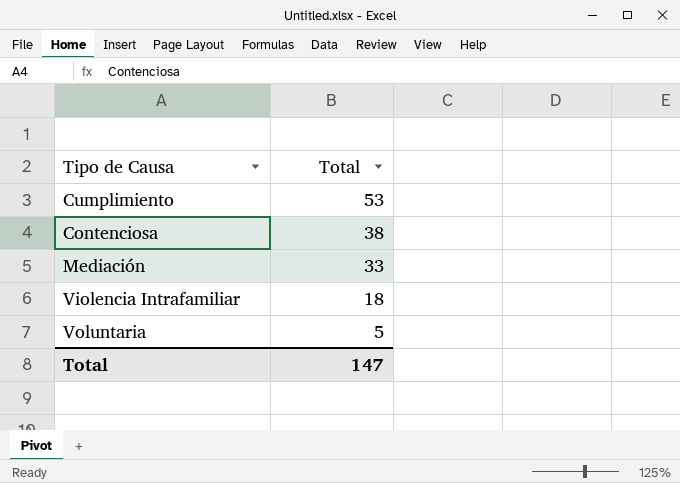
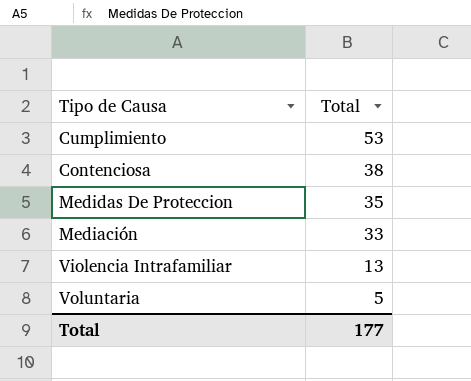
row Medidas De Proteccion: none -> 35
Violencia Intrafamiliar | Total: 18 -> 13
Total | Total: 147 -> 177

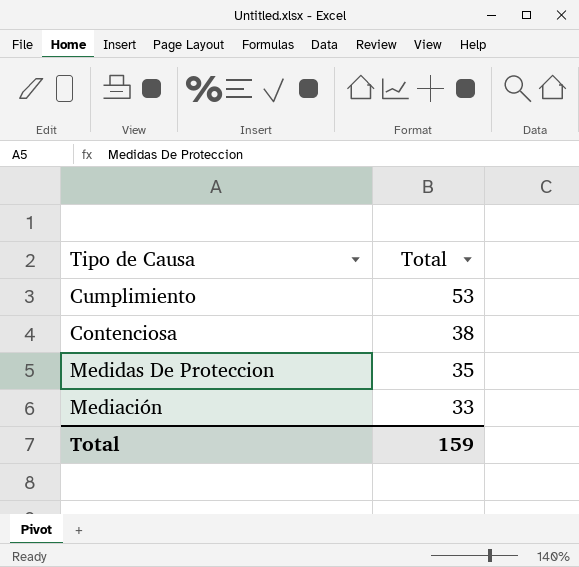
row Violencia Intrafamiliar: 13 -> none
row Voluntaria: 5 -> none
Total | Total: 177 -> 159

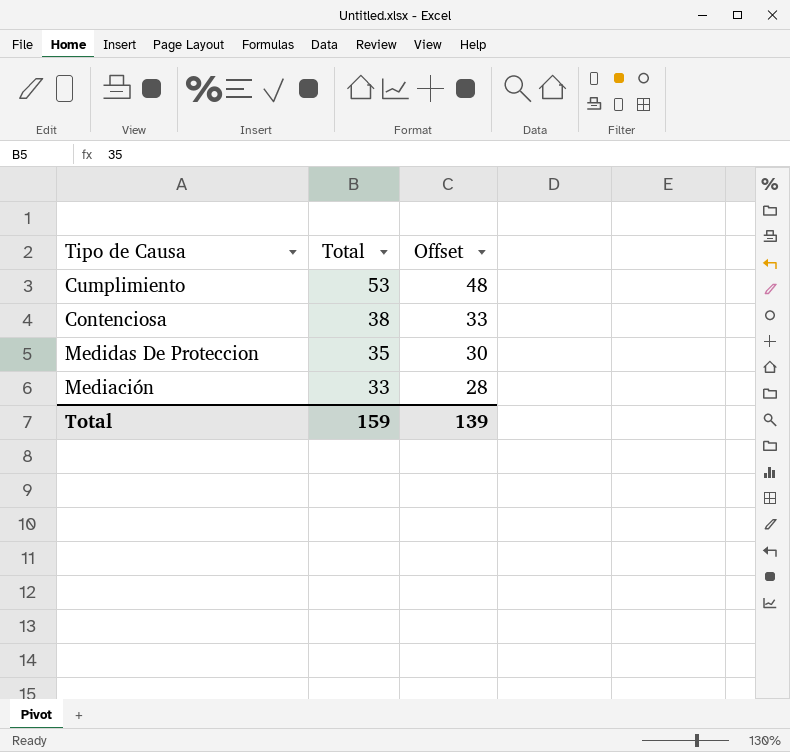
column Offset | formula: none -> [Total] - 5

